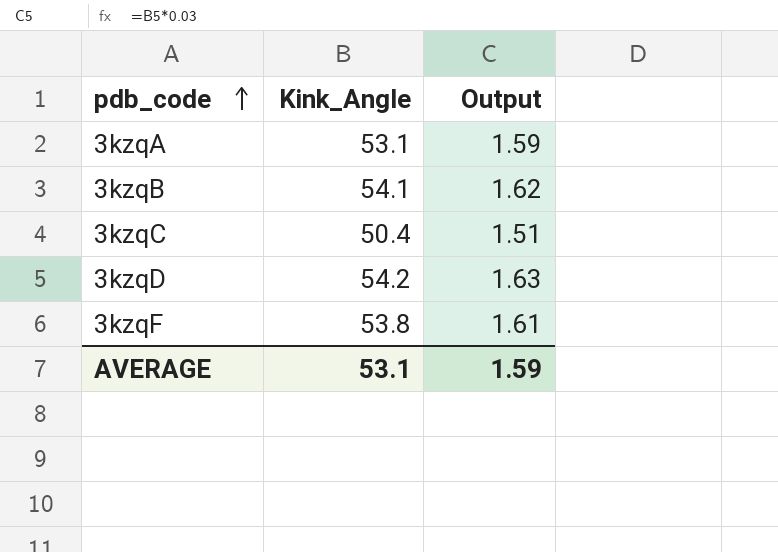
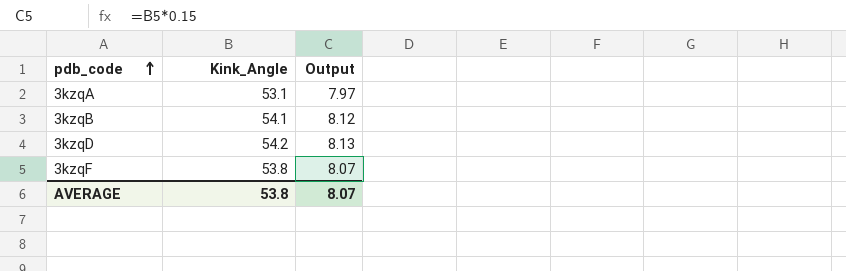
column Output | formula: [Kink_Angle] * 0.03 -> [Kink_Angle] * 0.15
row 3kzqC: 50.4 | 1.51 -> none
AVERAGE | Kink_Angle: 53.1 -> 53.8
AVERAGE | Output: 1.59 -> 8.07

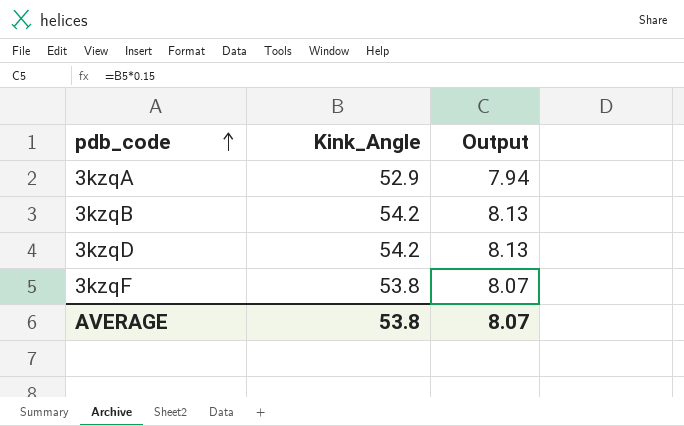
3kzqA | Kink_Angle: 53.1 -> 52.9
3kzqA | Output: 7.97 -> 7.94
3kzqB | Kink_Angle: 54.1 -> 54.2
3kzqB | Output: 8.12 -> 8.13

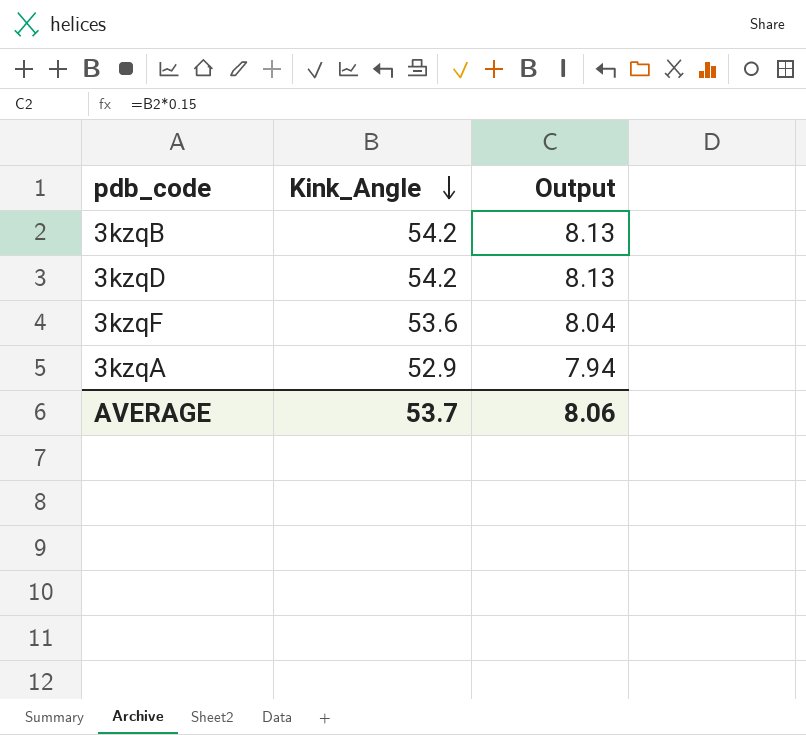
row order: pdb_code ascending -> Kink_Angle descending
3kzqF | Kink_Angle: 53.8 -> 53.6
3kzqF | Output: 8.07 -> 8.04
AVERAGE | Kink_Angle: 53.8 -> 53.7
AVERAGE | Output: 8.07 -> 8.06

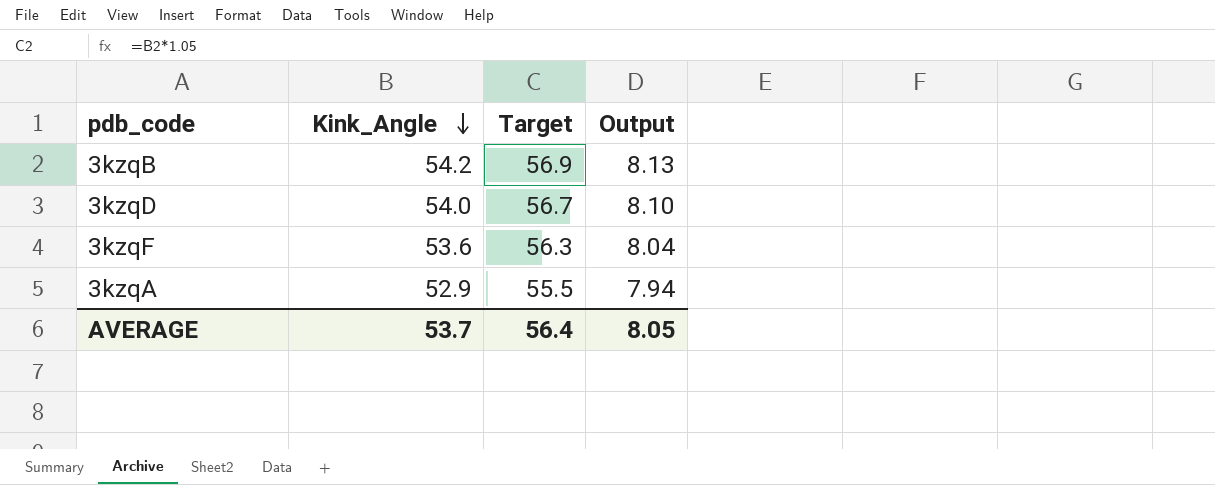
column Target | formula: none -> [Kink_Angle] * 1.05
3kzqD | Kink_Angle: 54.2 -> 54.0
3kzqD | Output: 8.13 -> 8.10
AVERAGE | Output: 8.06 -> 8.05

